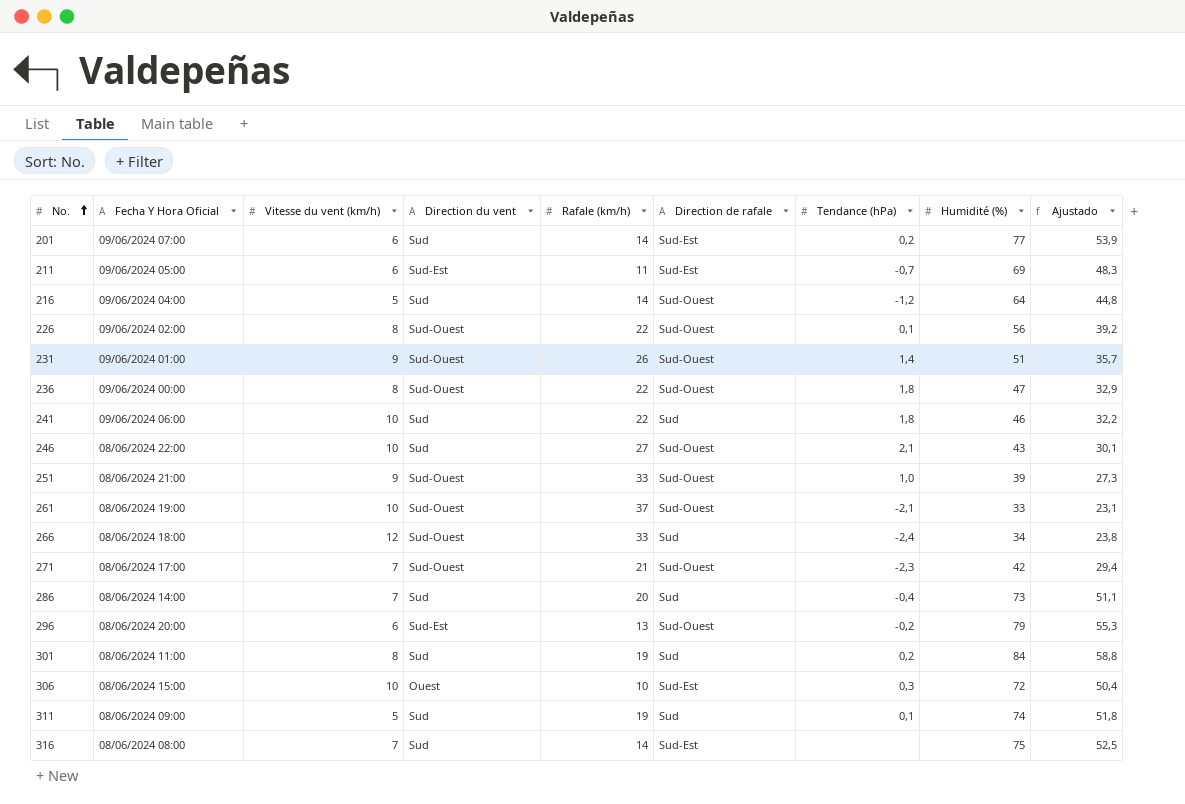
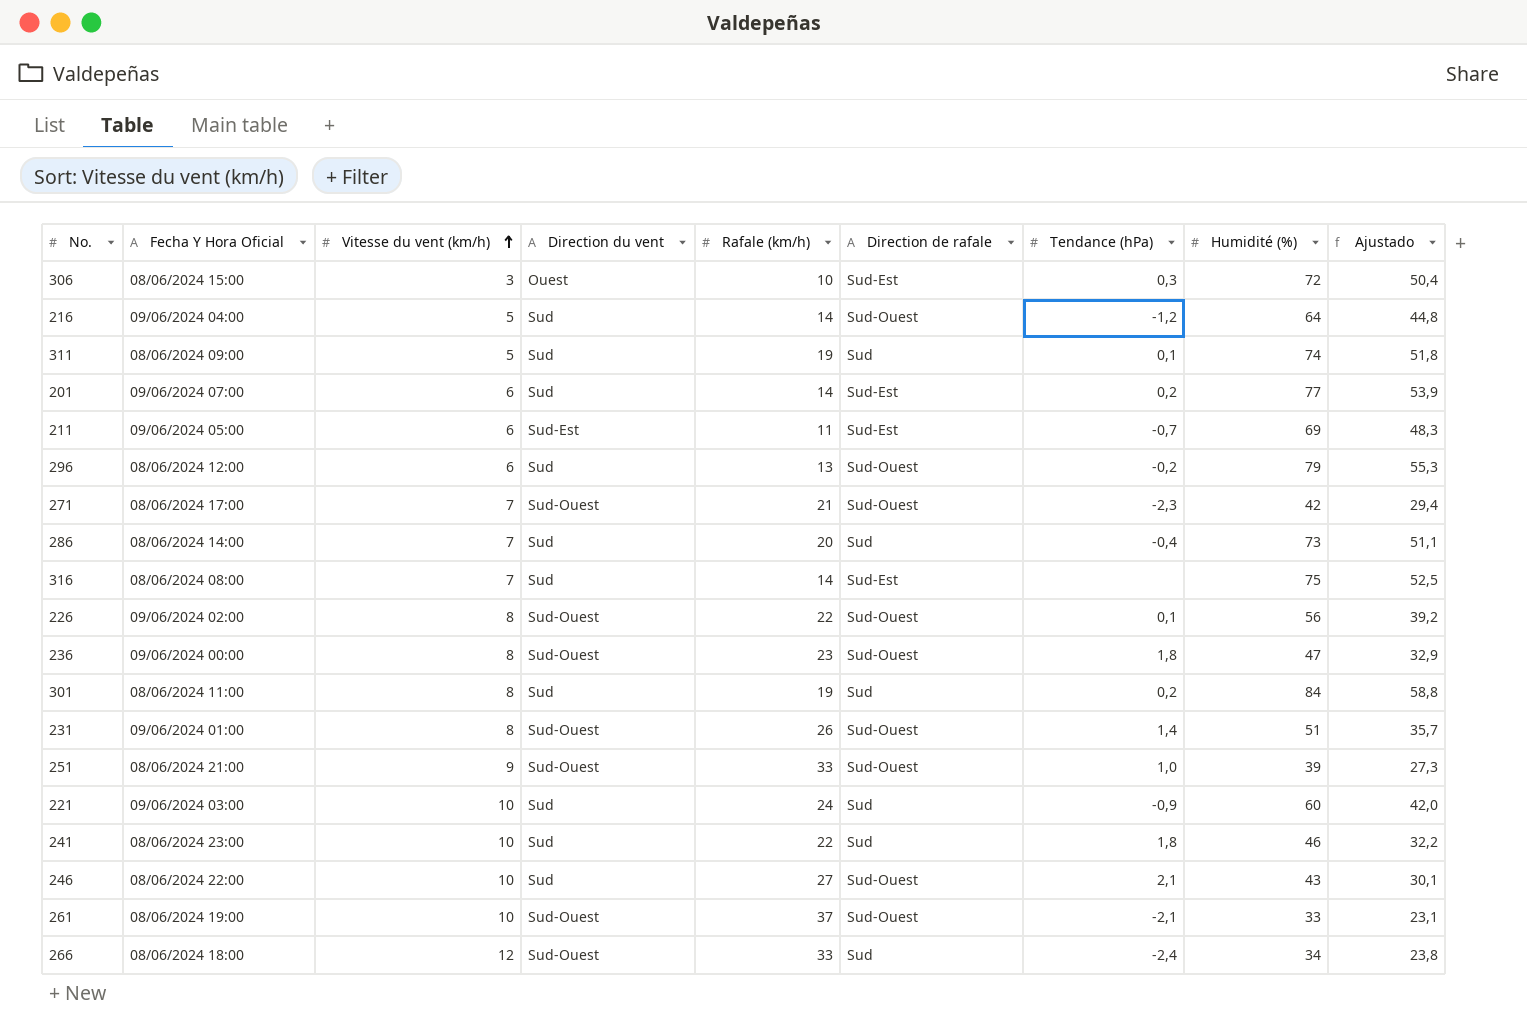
row order: No. ascending -> Vitesse du vent (km/h) ascending
306 | Vitesse du vent (km/h): 10 -> 3
296 | Fecha Y Hora Oficial: 08/06/2024 20:00 -> 08/06/2024 12:00
296 | Direction du vent: Sud-Est -> Sud
236 | Rafale (km/h): 22 -> 23
231 | Vitesse du vent (km/h): 9 -> 8
row 221: none -> 09/06/2024 03:00 | 10 | Sud | 24 | Sud | -0,9 | 60 | 42,0
241 | Fecha Y Hora Oficial: 09/06/2024 06:00 -> 08/06/2024 23:00

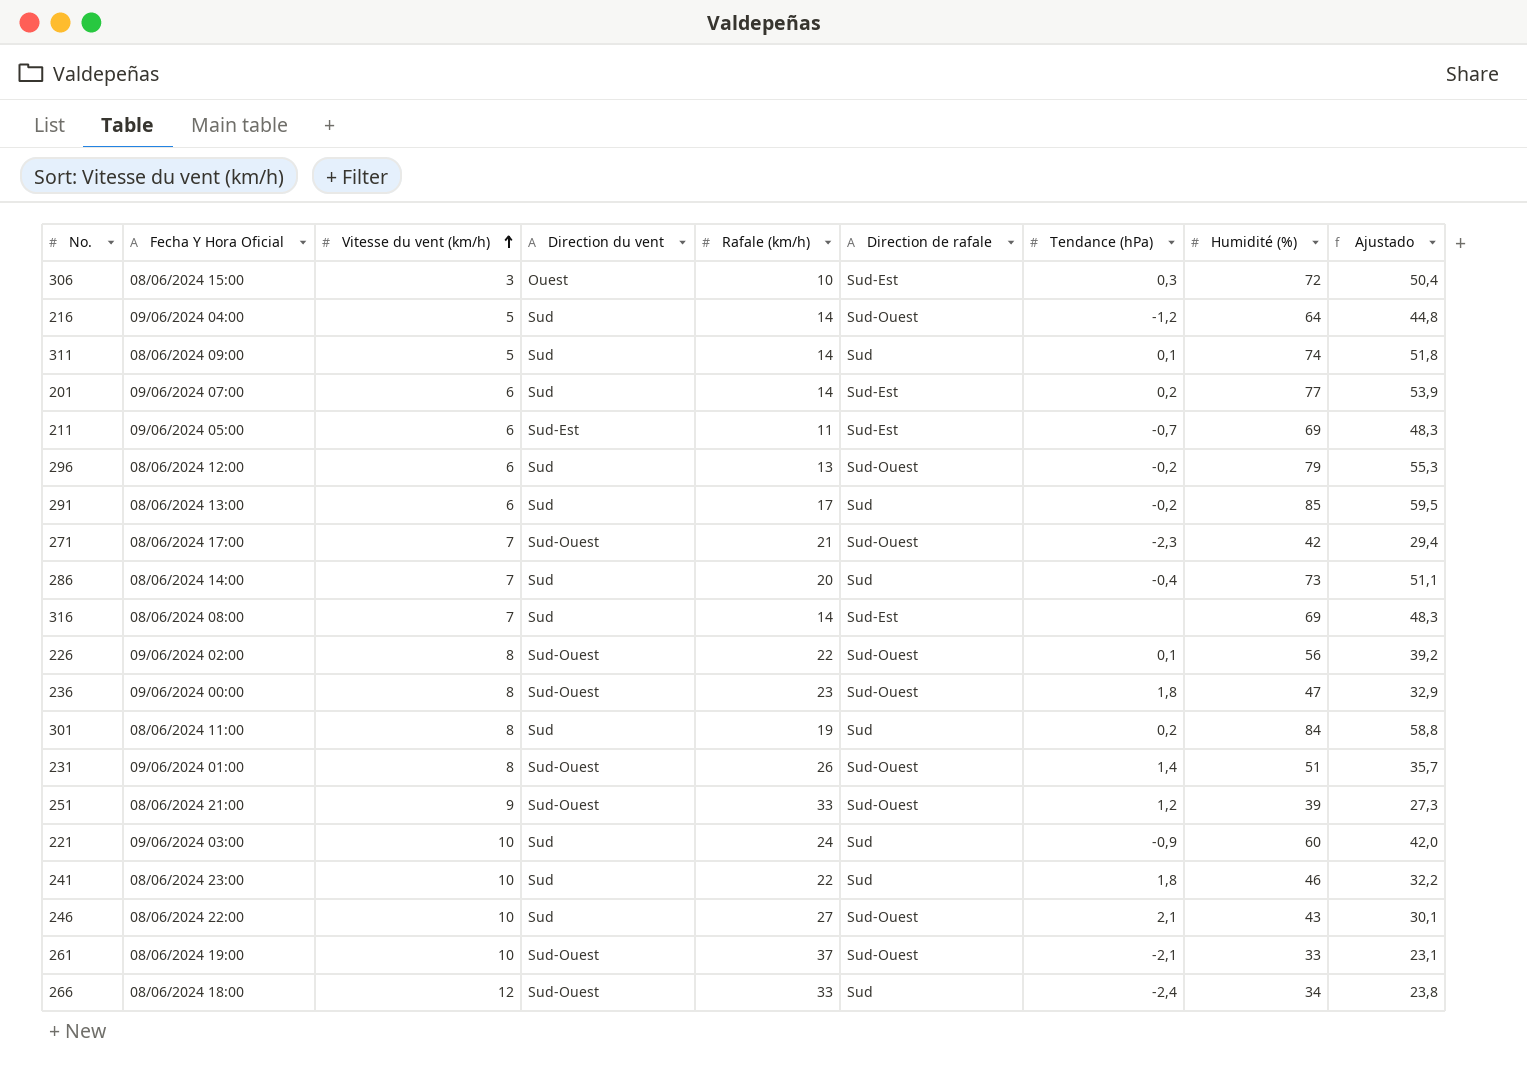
311 | Rafale (km/h): 19 -> 14
row 291: none -> 08/06/2024 13:00 | 6 | Sud | 17 | Sud | -0,2 | 85 | 59,5
316 | Humidité (%): 75 -> 69
316 | Ajustado: 52,5 -> 48,3
251 | Tendance (hPa): 1,0 -> 1,2

